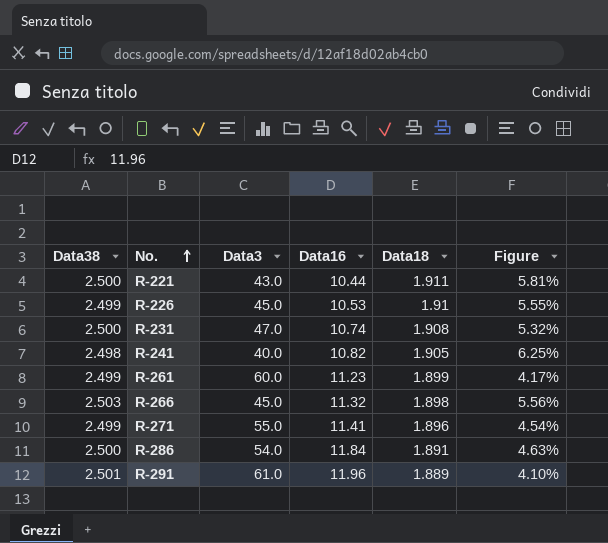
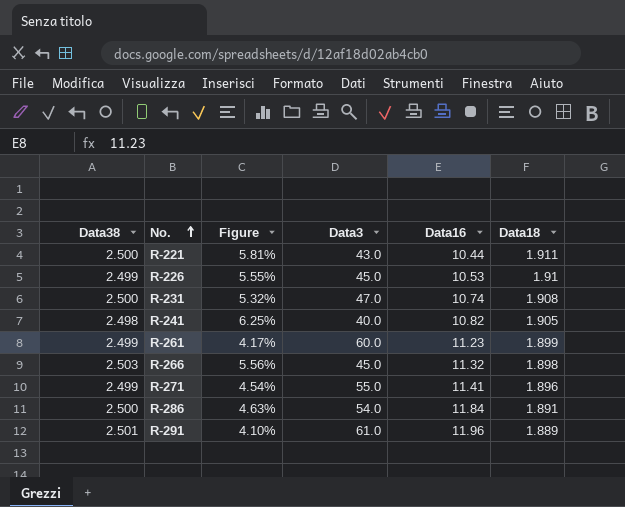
column Figure | position: 6 -> 3

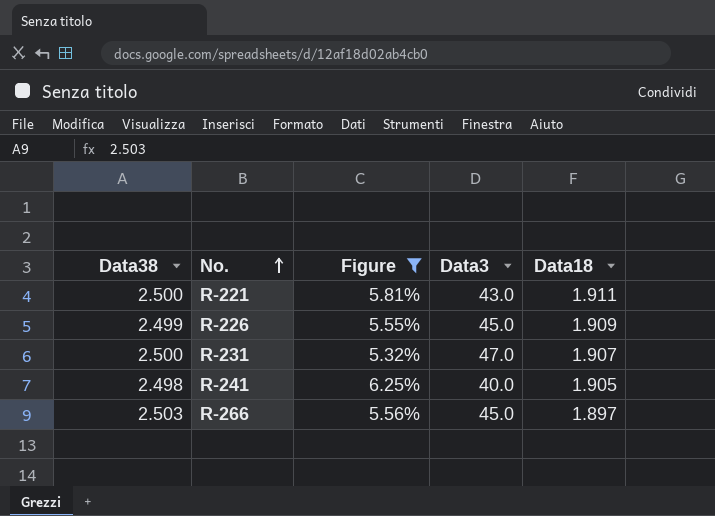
filter: none -> Figure >= 5.32%
column Data16 | position: 5 -> none
R-226 | Data18: 1.91 -> 1.909
R-231 | Data18: 1.908 -> 1.907
R-266 | Data18: 1.898 -> 1.897

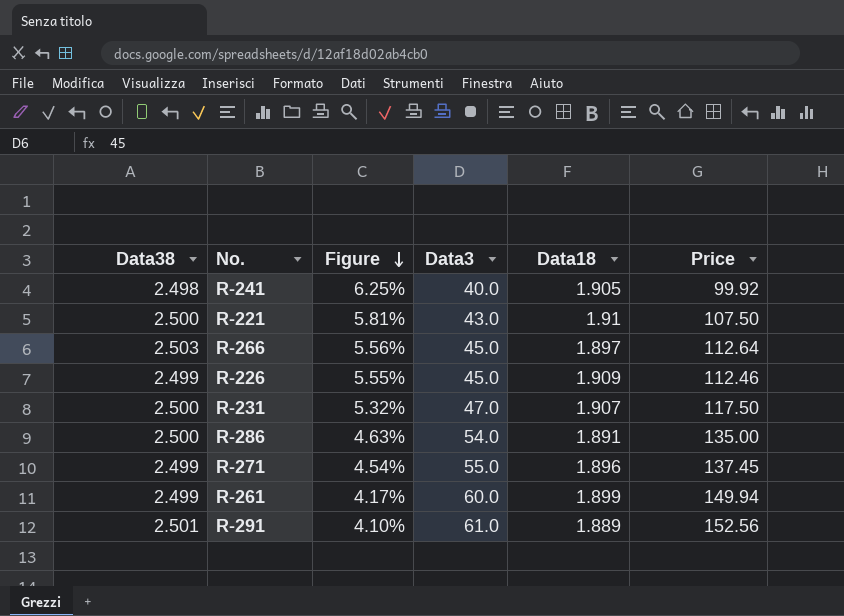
filter: Figure >= 5.32% -> none
row order: No. ascending -> Figure descending
column Price | formula: none -> [Data38] * [Data3]
R-221 | Data18: 1.911 -> 1.91

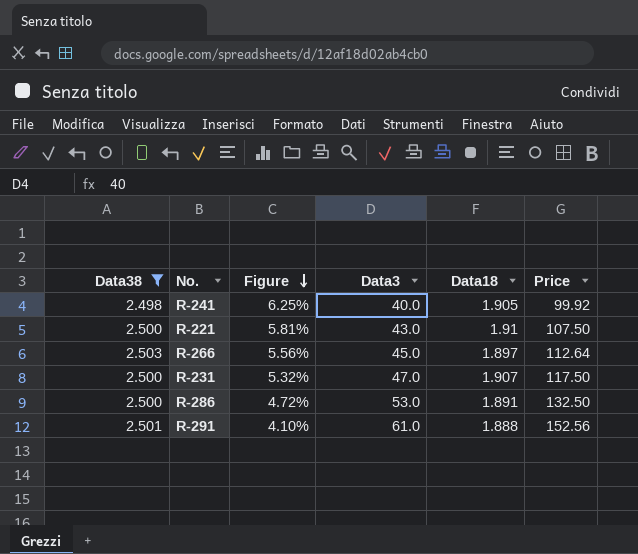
filter: none -> Data38 != 2.499
R-286 | Figure: 4.63% -> 4.72%
R-286 | Data3: 54.0 -> 53.0
R-286 | Price: 135.00 -> 132.50
R-291 | Data18: 1.889 -> 1.888

